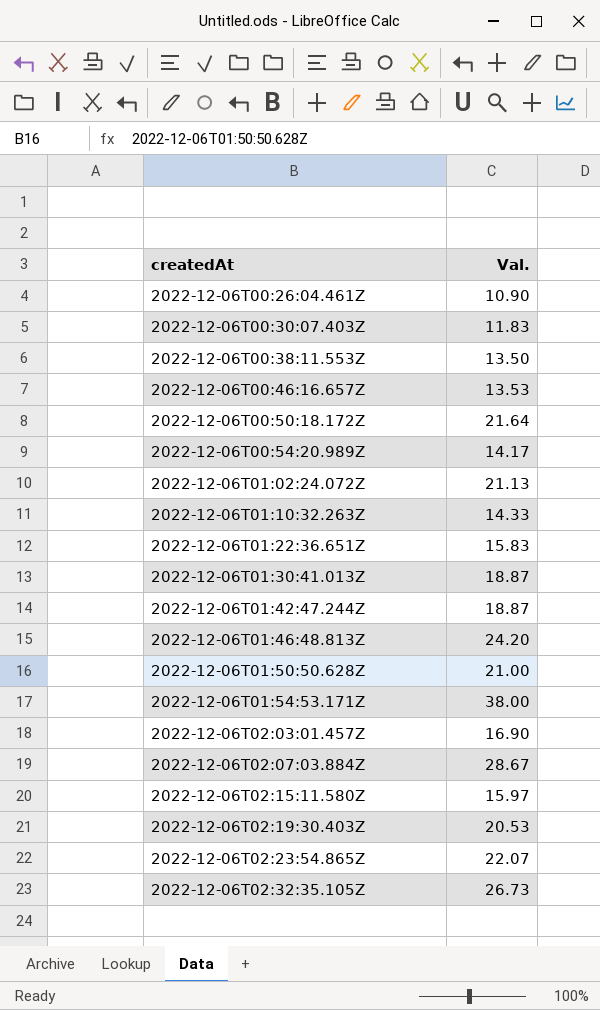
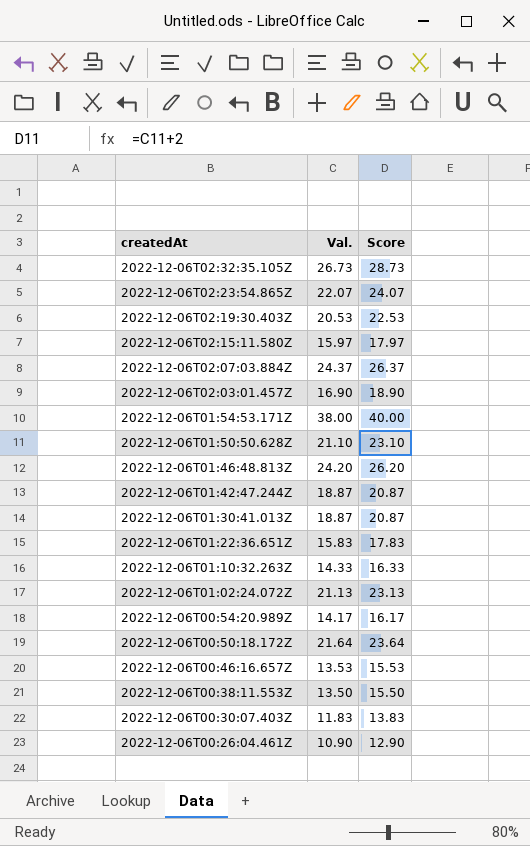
row order: createdAt ascending -> createdAt descending
column Score | formula: none -> [Val.] + 2
2022-12-06T02:07:03.884Z | Val.: 28.67 -> 24.37
2022-12-06T01:50:50.628Z | Val.: 21.00 -> 21.10

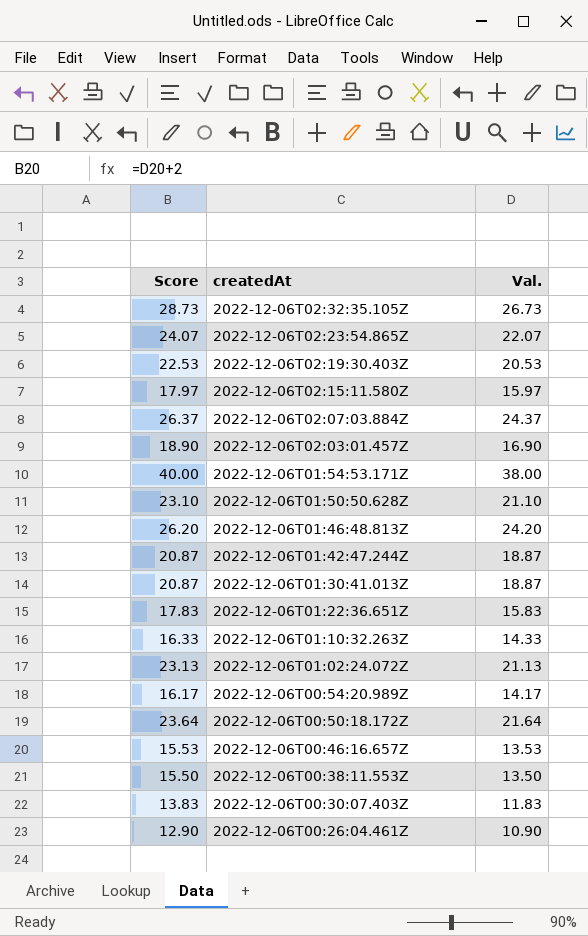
column Score | position: 3 -> 1

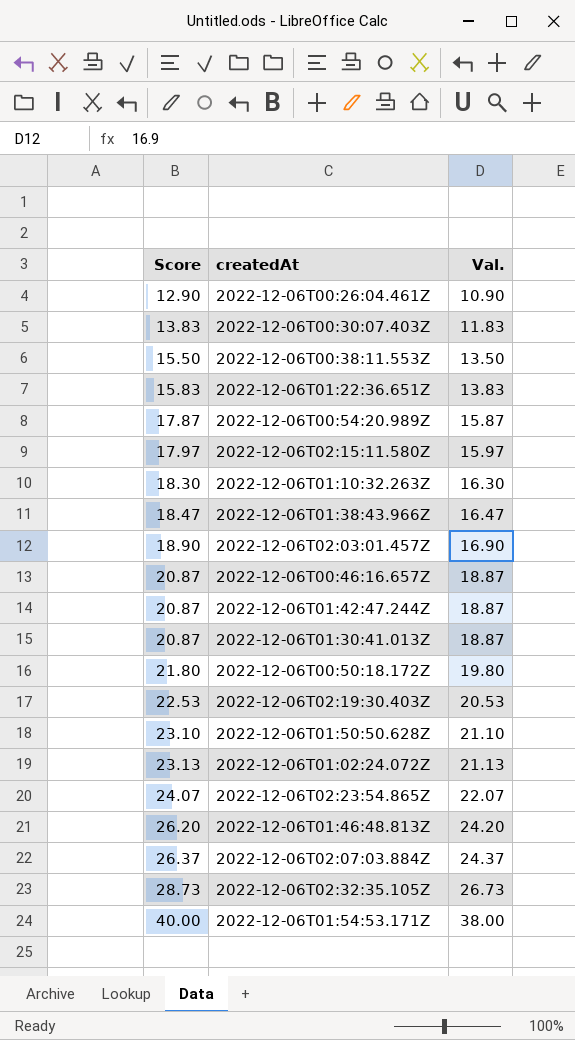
row order: createdAt descending -> Score ascending
2022-12-06T01:22:36.651Z | Score: 17.83 -> 15.83
2022-12-06T01:22:36.651Z | Val.: 15.83 -> 13.83
2022-12-06T00:54:20.989Z | Score: 16.17 -> 17.87
2022-12-06T00:54:20.989Z | Val.: 14.17 -> 15.87
2022-12-06T01:10:32.263Z | Score: 16.33 -> 18.30
2022-12-06T01:10:32.263Z | Val.: 14.33 -> 16.30
row 2022-12-06T01:38:43.966Z: none -> 18.47 | 16.47
2022-12-06T00:46:16.657Z | Score: 15.53 -> 20.87
2022-12-06T00:46:16.657Z | Val.: 13.53 -> 18.87
2022-12-06T00:50:18.172Z | Score: 23.64 -> 21.80
2022-12-06T00:50:18.172Z | Val.: 21.64 -> 19.80

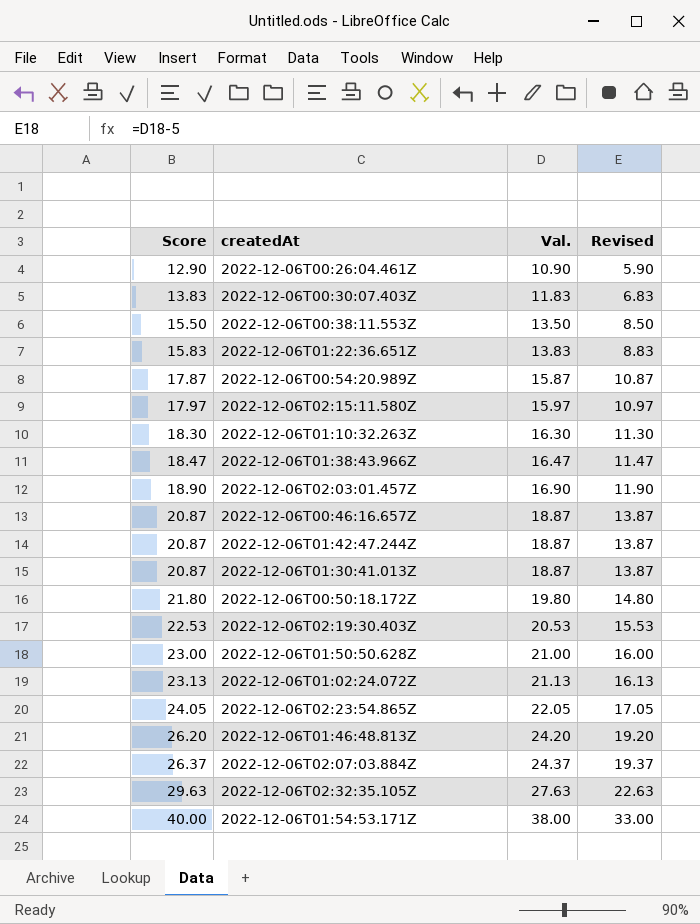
column Revised | formula: none -> [Val.] - 5
2022-12-06T01:50:50.628Z | Score: 23.10 -> 23.00
2022-12-06T01:50:50.628Z | Val.: 21.10 -> 21.00
2022-12-06T02:23:54.865Z | Score: 24.07 -> 24.05
2022-12-06T02:23:54.865Z | Val.: 22.07 -> 22.05
2022-12-06T02:32:35.105Z | Score: 28.73 -> 29.63
2022-12-06T02:32:35.105Z | Val.: 26.73 -> 27.63

